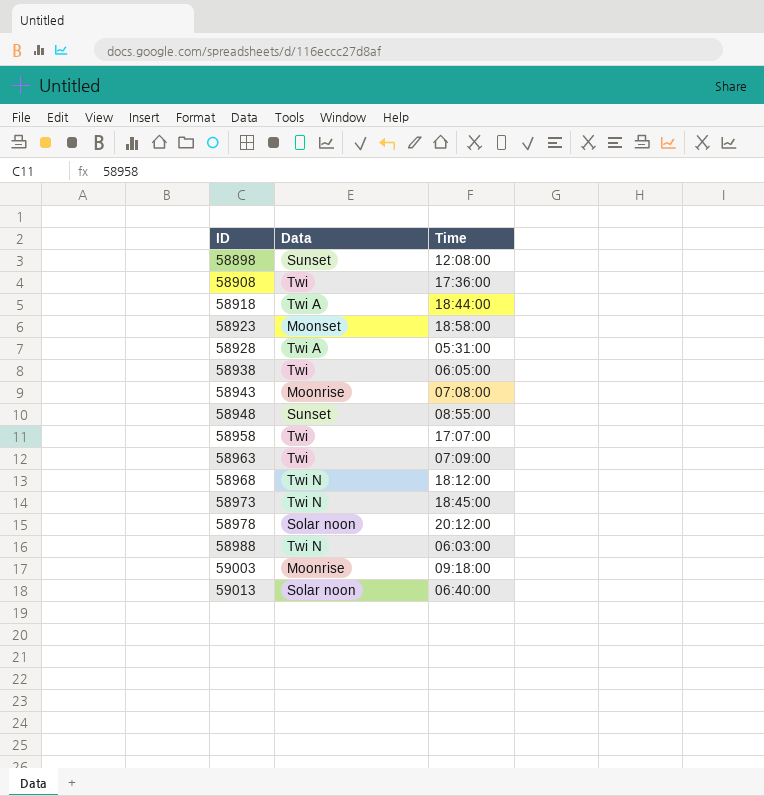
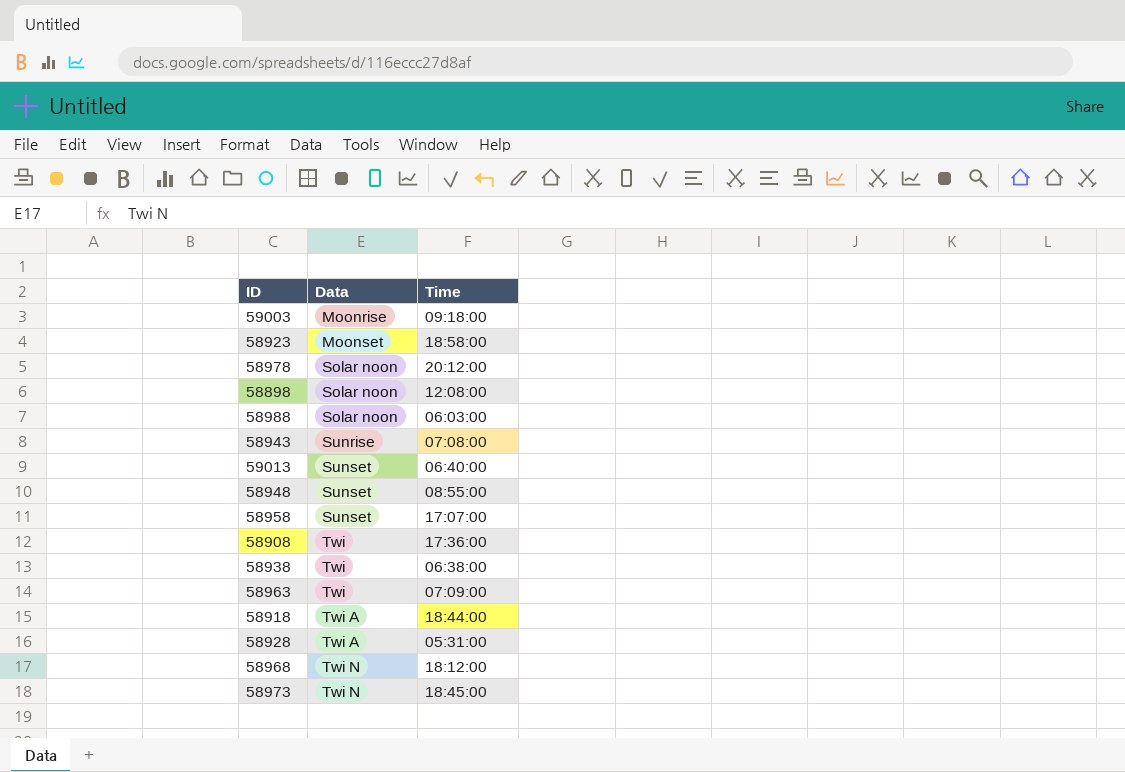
row order: ID ascending -> Data ascending
58898 | Data: Sunset -> Solar noon
58988 | Data: Twi N -> Solar noon
58943 | Data: Moonrise -> Sunrise
59013 | Data: Solar noon -> Sunset
58958 | Data: Twi -> Sunset
58938 | Time: 06:05:00 -> 06:38:00

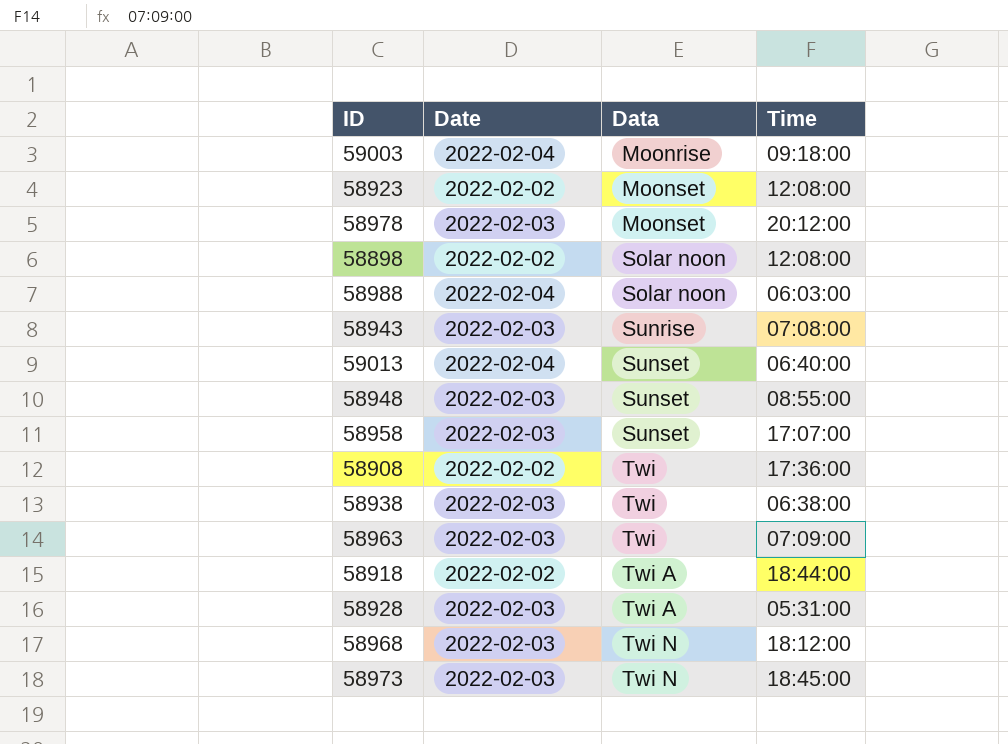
column Date | position: none -> 2
58923 | Time: 18:58:00 -> 12:08:00
58978 | Data: Solar noon -> Moonset

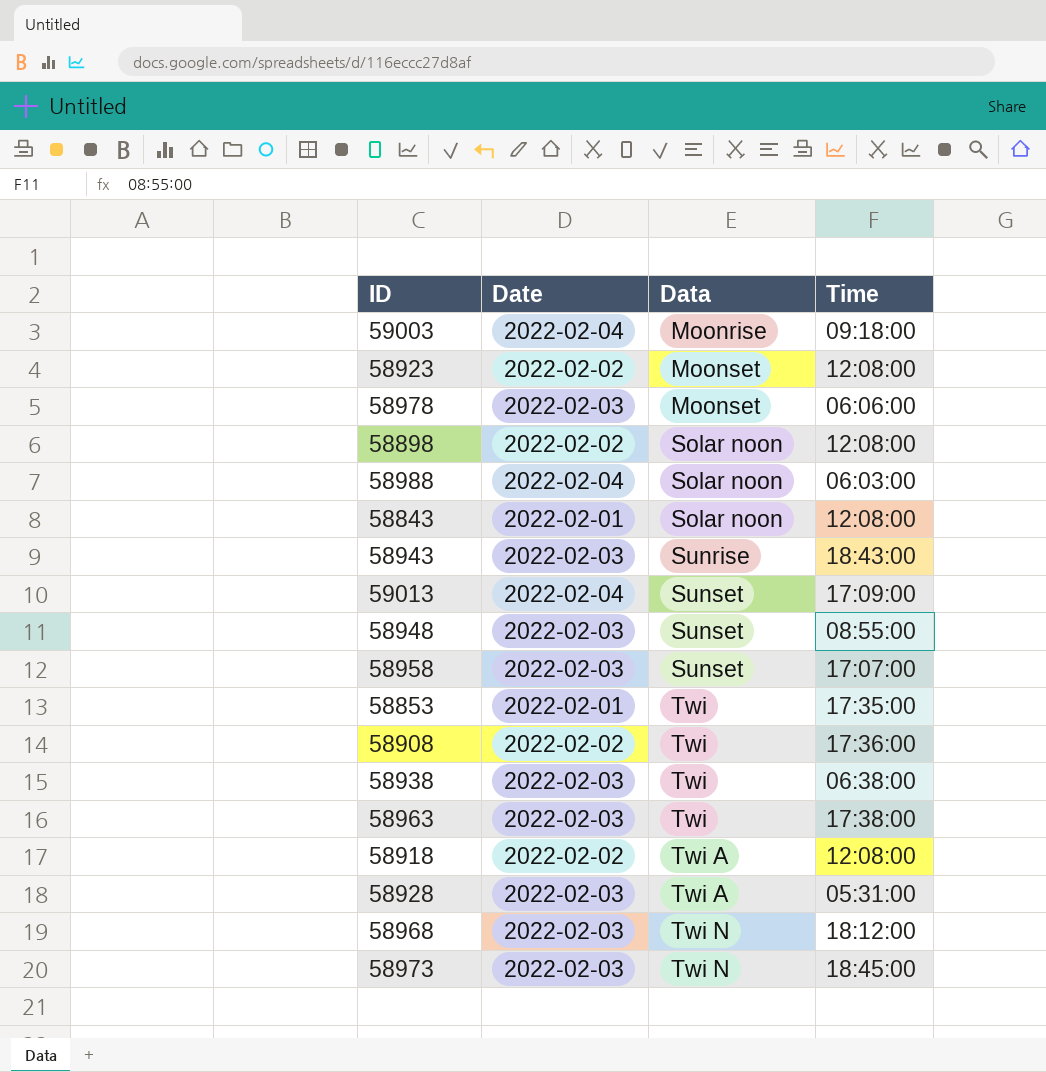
58978 | Time: 20:12:00 -> 06:06:00
row 58843: none -> 2022-02-01 | Solar noon | 12:08:00
58943 | Time: 07:08:00 -> 18:43:00
59013 | Time: 06:40:00 -> 17:09:00
row 58853: none -> 2022-02-01 | Twi | 17:35:00
58963 | Time: 07:09:00 -> 17:38:00
58918 | Time: 18:44:00 -> 12:08:00

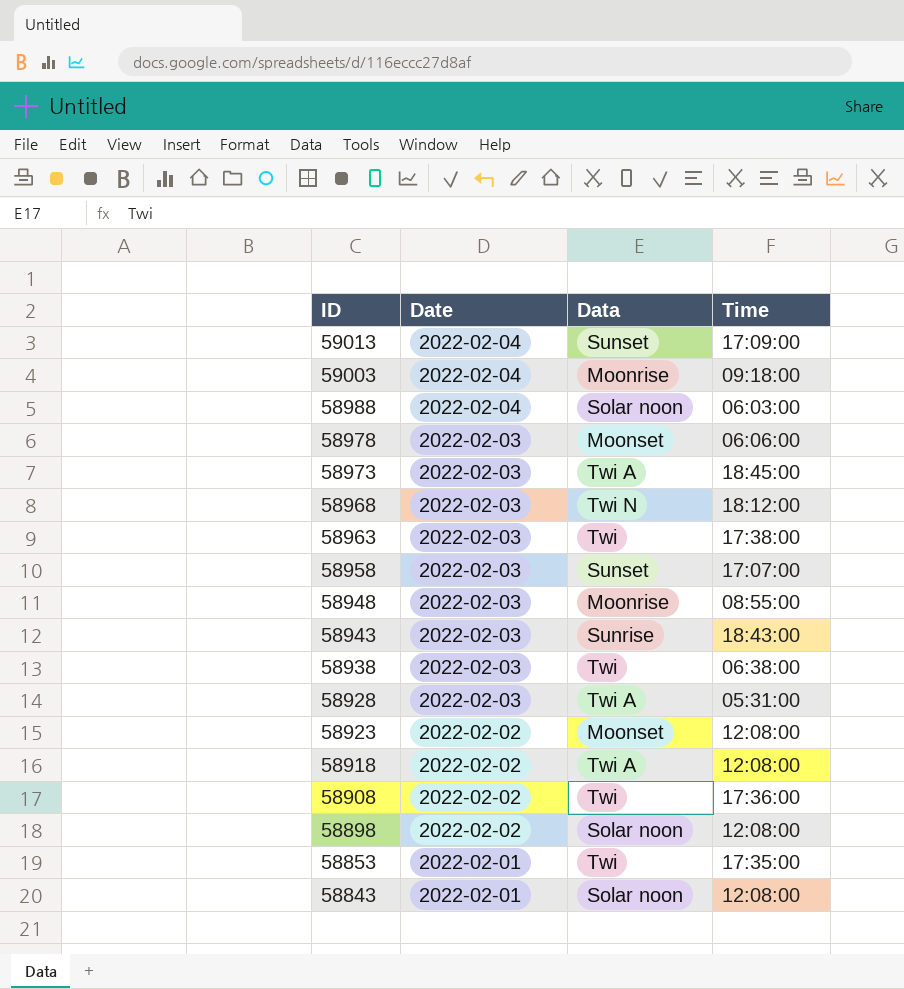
row order: Data ascending -> ID descending
58973 | Data: Twi N -> Twi A
58948 | Data: Sunset -> Moonrise

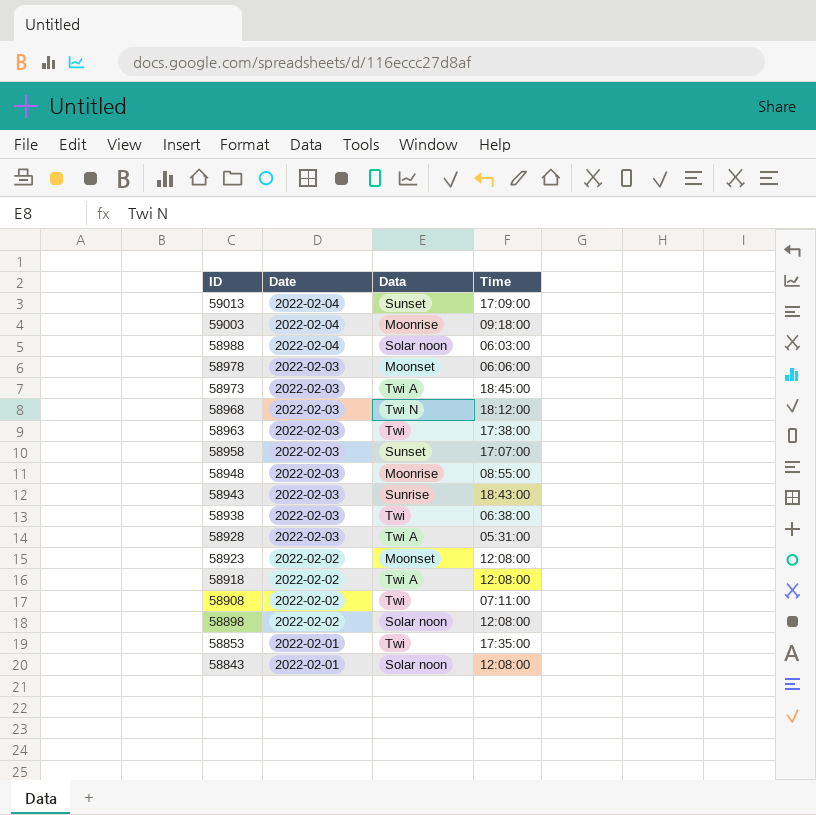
58908 | Time: 17:36:00 -> 07:11:00

